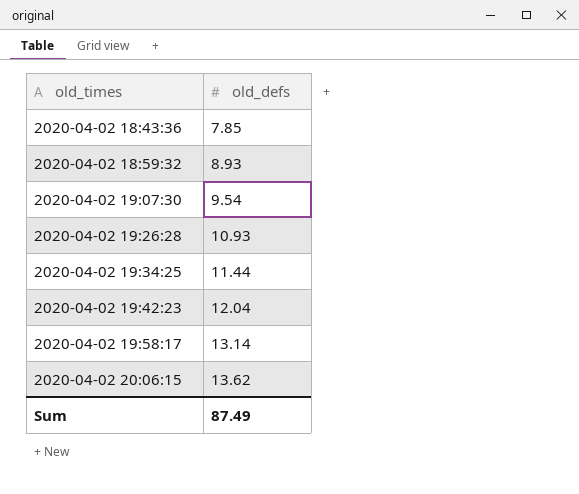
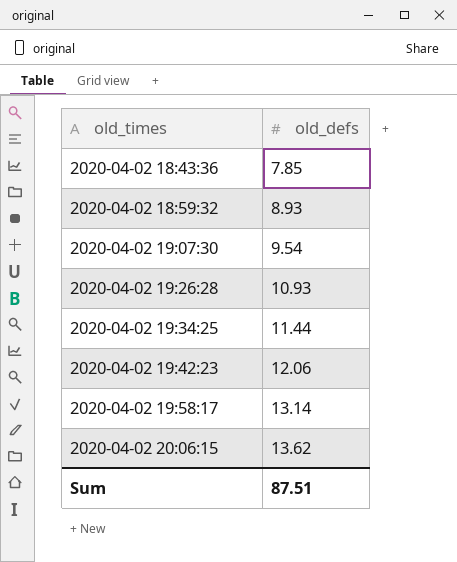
2020-04-02 19:42:23 | old_defs: 12.04 -> 12.06
Sum | old_defs: 87.49 -> 87.51

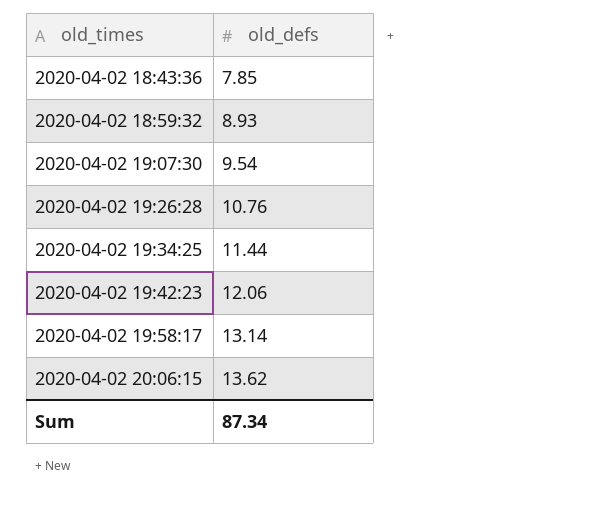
2020-04-02 19:26:28 | old_defs: 10.93 -> 10.76
Sum | old_defs: 87.51 -> 87.34

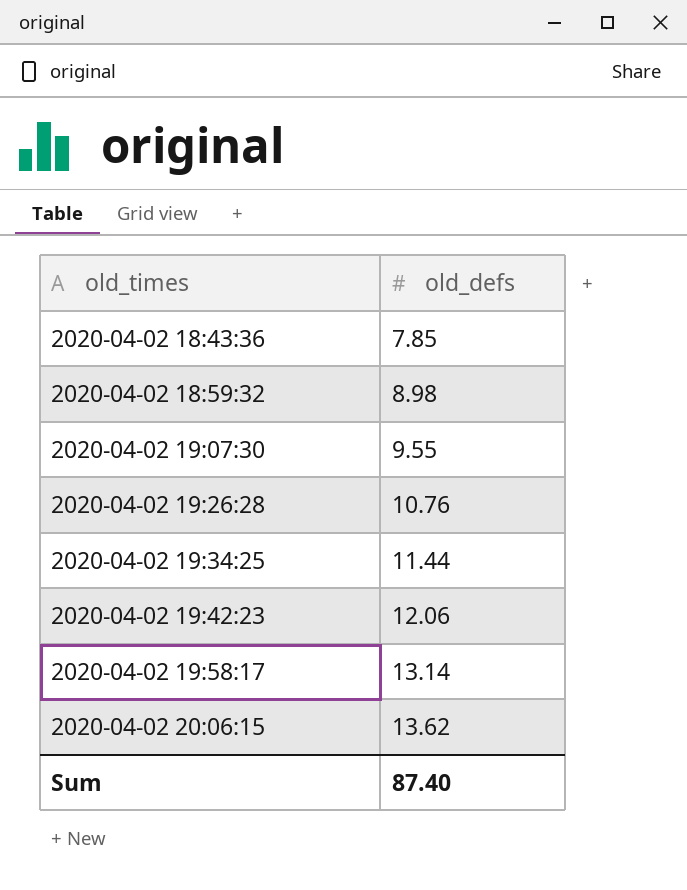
2020-04-02 18:59:32 | old_defs: 8.93 -> 8.98
2020-04-02 19:07:30 | old_defs: 9.54 -> 9.55
Sum | old_defs: 87.34 -> 87.40

